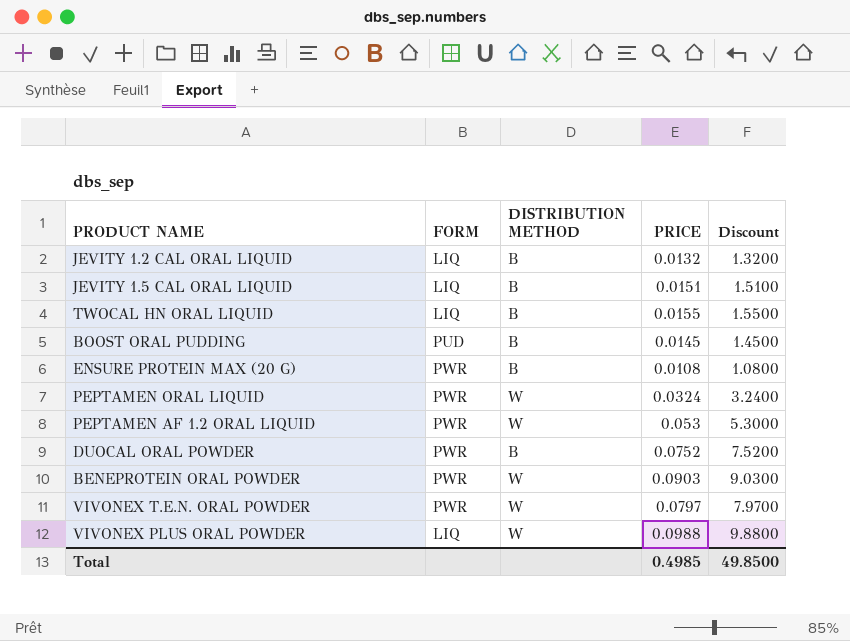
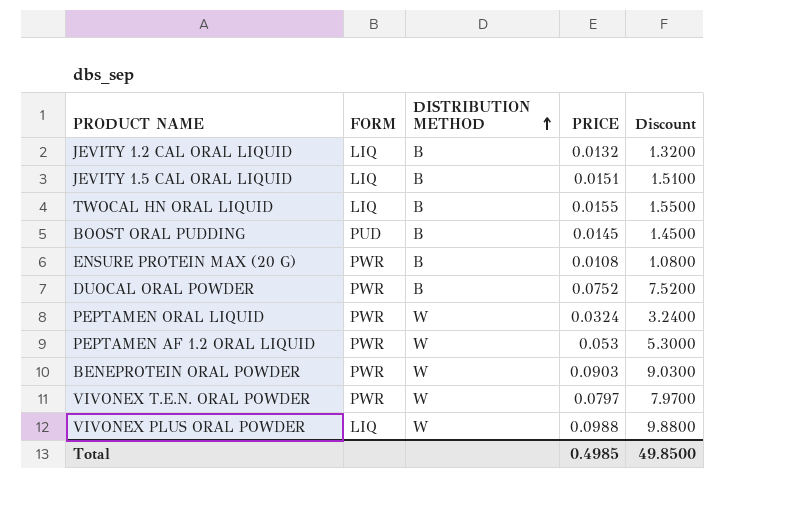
row order: none -> DISTRIBUTION METHOD ascending

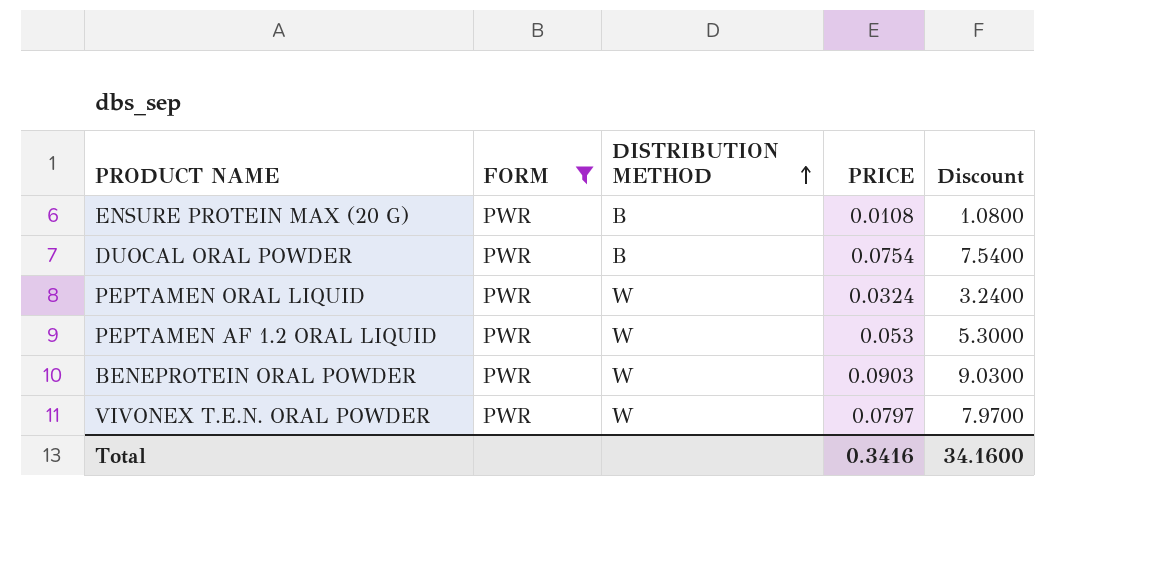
filter: none -> FORM = PWR
DUOCAL ORAL POWDER | PRICE: 0.0752 -> 0.0754
DUOCAL ORAL POWDER | Discount: 7.5200 -> 7.5400
Total | PRICE: 0.4985 -> 0.3416
Total | Discount: 49.8500 -> 34.1600

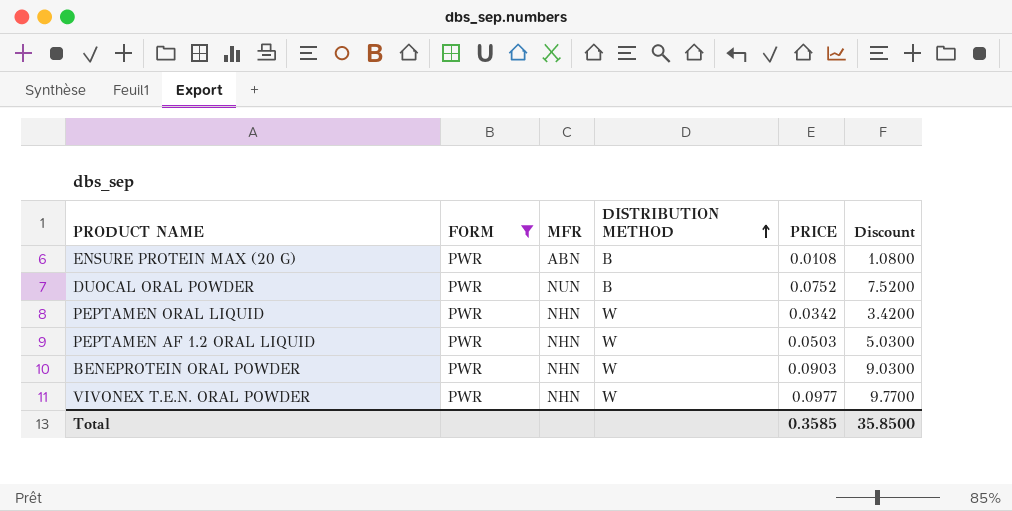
column MFR | position: none -> 3
DUOCAL ORAL POWDER | PRICE: 0.0754 -> 0.0752
DUOCAL ORAL POWDER | Discount: 7.5400 -> 7.5200
PEPTAMEN ORAL LIQUID | PRICE: 0.0324 -> 0.0342
PEPTAMEN ORAL LIQUID | Discount: 3.2400 -> 3.4200
PEPTAMEN AF 1.2 ORAL LIQUID | PRICE: 0.053 -> 0.0503
PEPTAMEN AF 1.2 ORAL LIQUID | Discount: 5.3000 -> 5.0300
VIVONEX T.E.N. ORAL POWDER | PRICE: 0.0797 -> 0.0977
VIVONEX T.E.N. ORAL POWDER | Discount: 7.9700 -> 9.7700
Total | PRICE: 0.3416 -> 0.3585
Total | Discount: 34.1600 -> 35.8500

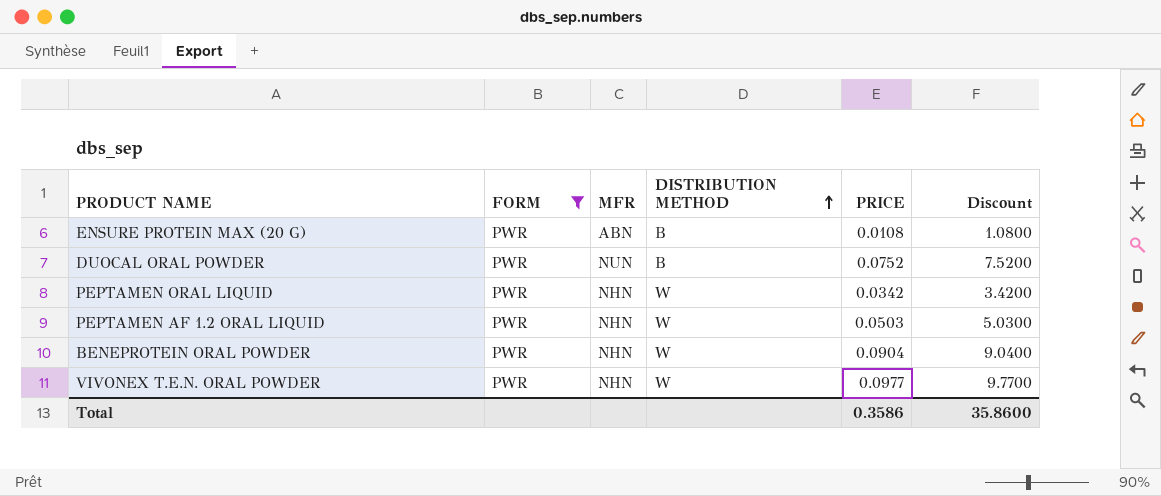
BENEPROTEIN ORAL POWDER | PRICE: 0.0903 -> 0.0904
BENEPROTEIN ORAL POWDER | Discount: 9.0300 -> 9.0400
Total | PRICE: 0.3585 -> 0.3586
Total | Discount: 35.8500 -> 35.8600

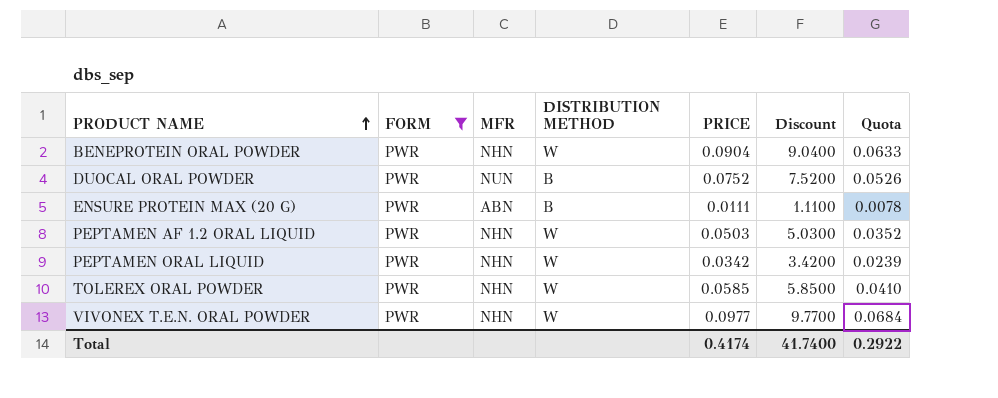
row order: DISTRIBUTION METHOD ascending -> PRODUCT NAME ascending
column Quota | formula: none -> [PRICE] * 0.7
ENSURE PROTEIN MAX (20 G) | PRICE: 0.0108 -> 0.0111
ENSURE PROTEIN MAX (20 G) | Discount: 1.0800 -> 1.1100
row TOLEREX ORAL POWDER: none -> PWR | NHN | W | 0.0585 | 5.8500 | 0.0410
Total | PRICE: 0.3586 -> 0.4174
Total | Discount: 35.8600 -> 41.7400

